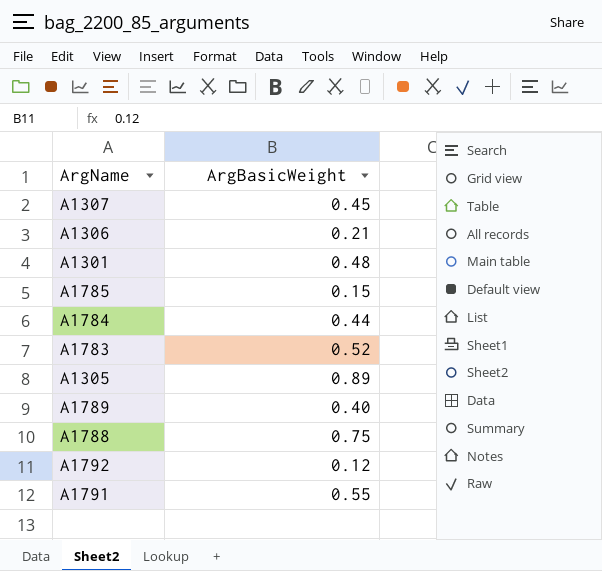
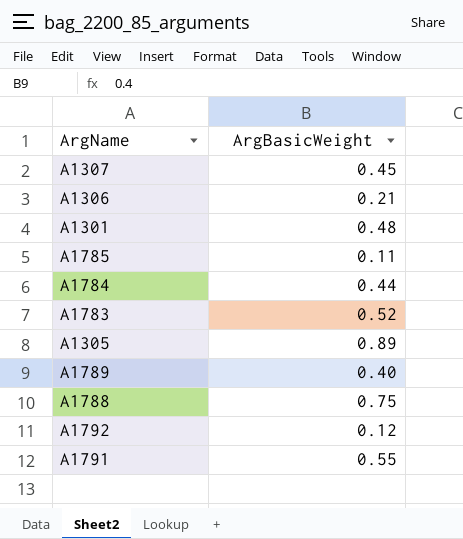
A1785 | ArgBasicWeight: 0.15 -> 0.11

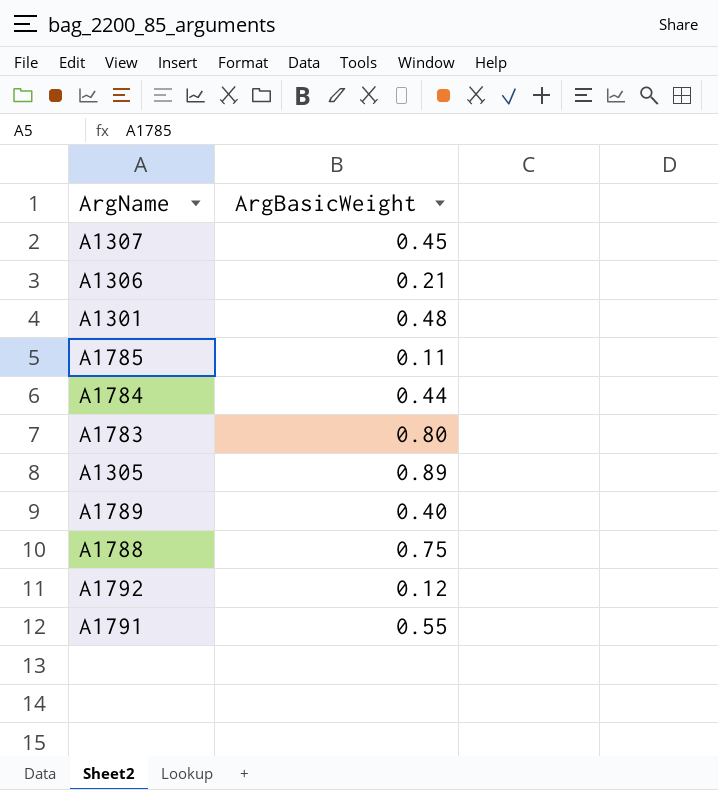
A1783 | ArgBasicWeight: 0.52 -> 0.80

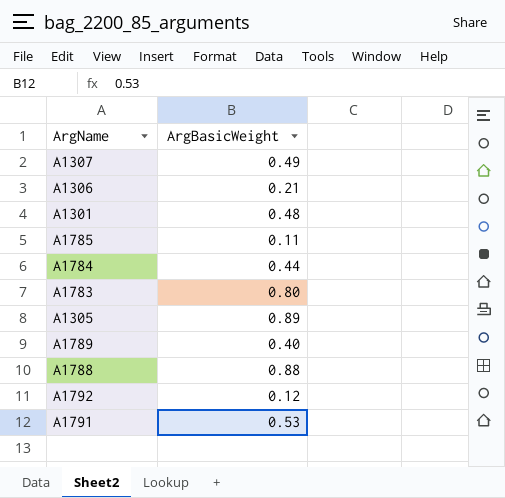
A1307 | ArgBasicWeight: 0.45 -> 0.49
A1788 | ArgBasicWeight: 0.75 -> 0.88
A1791 | ArgBasicWeight: 0.55 -> 0.53

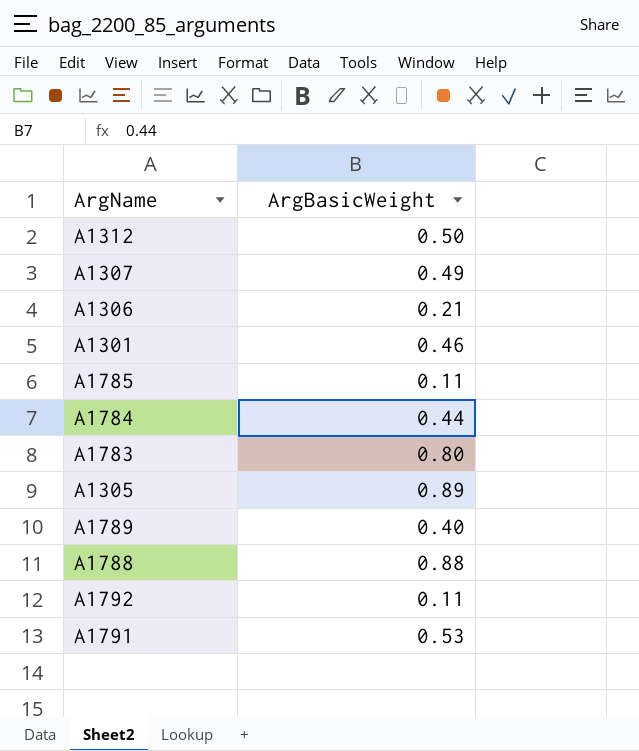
row A1312: none -> 0.50
A1301 | ArgBasicWeight: 0.48 -> 0.46
A1792 | ArgBasicWeight: 0.12 -> 0.11

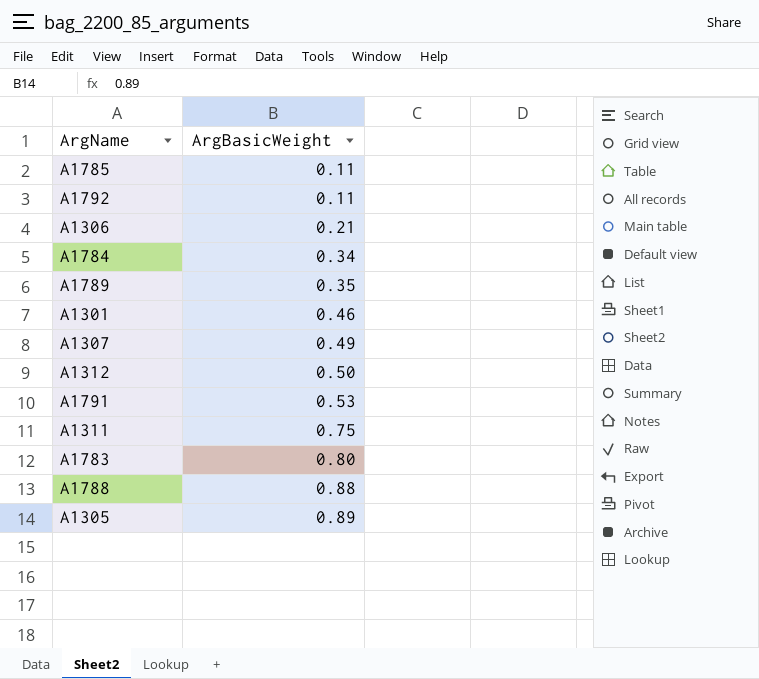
row order: none -> ArgBasicWeight ascending
A1784 | ArgBasicWeight: 0.44 -> 0.34
A1789 | ArgBasicWeight: 0.40 -> 0.35
row A1311: none -> 0.75

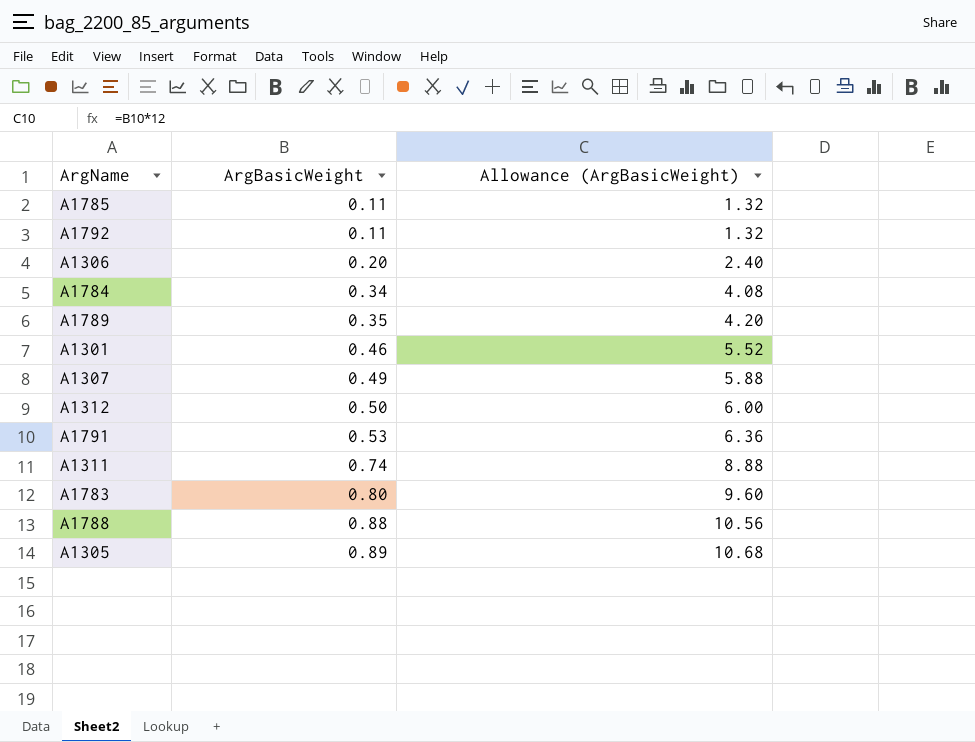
column Allowance (ArgBasicWeight) | formula: none -> [ArgBasicWeight] * 12
A1306 | ArgBasicWeight: 0.21 -> 0.20
A1311 | ArgBasicWeight: 0.75 -> 0.74

